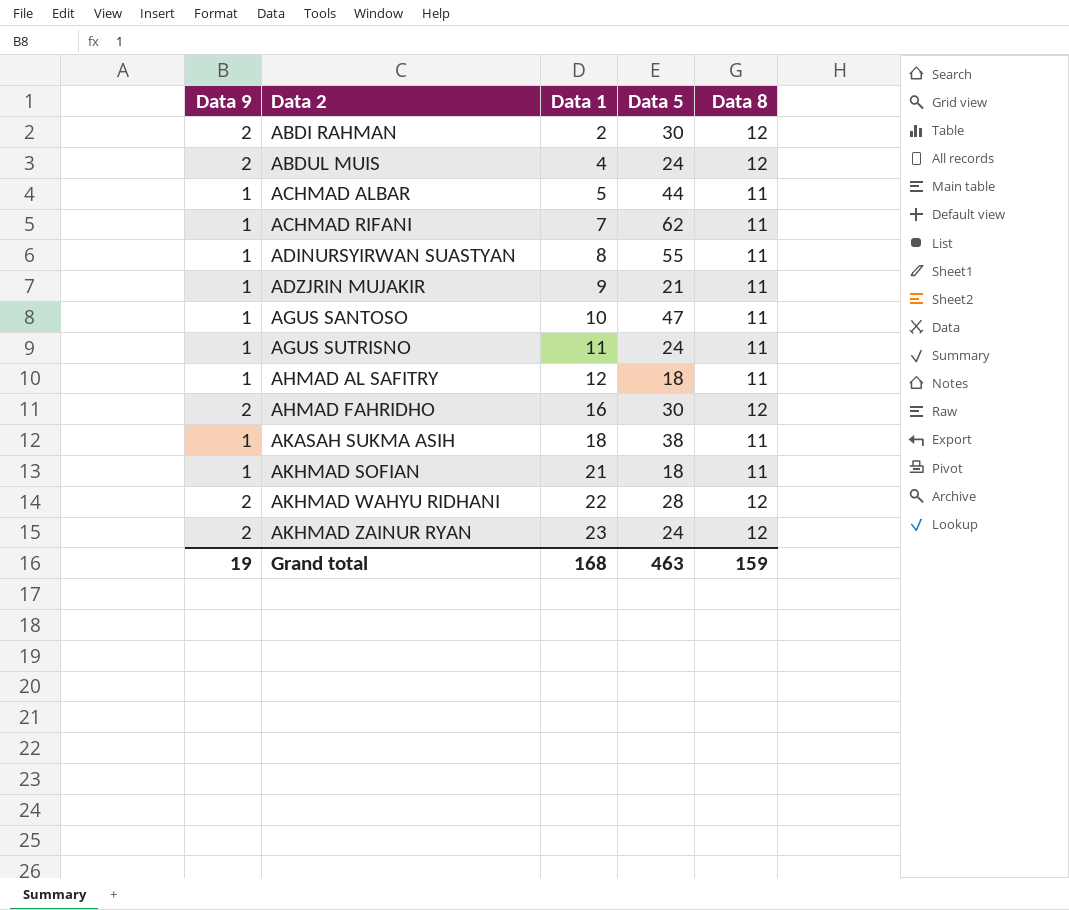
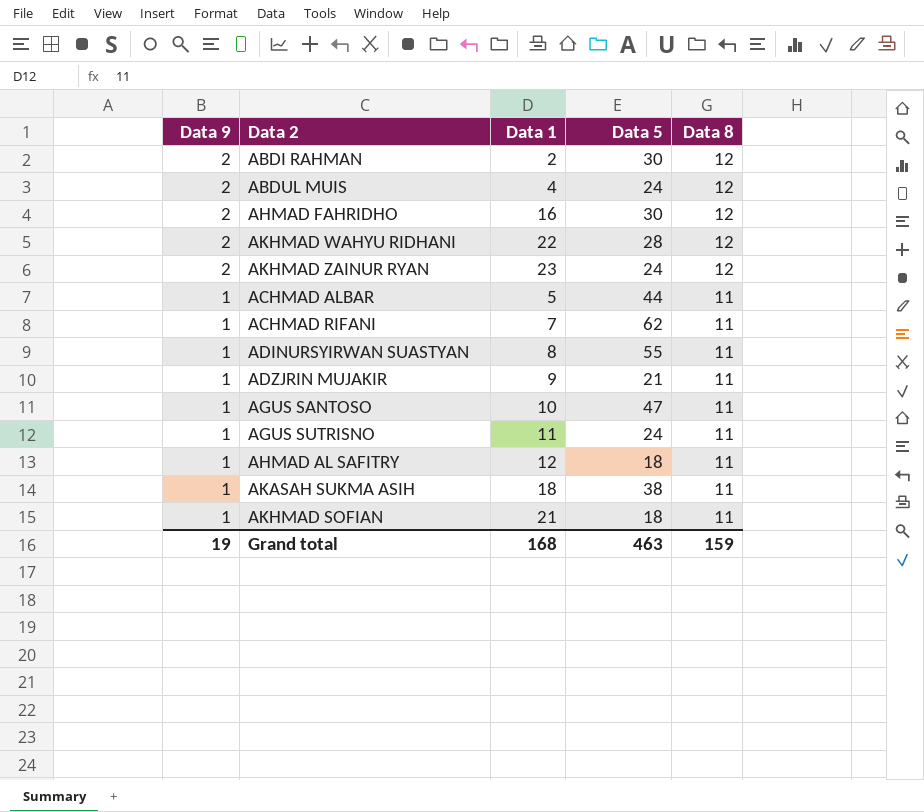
row order: Data 2 ascending -> Data 9 descending

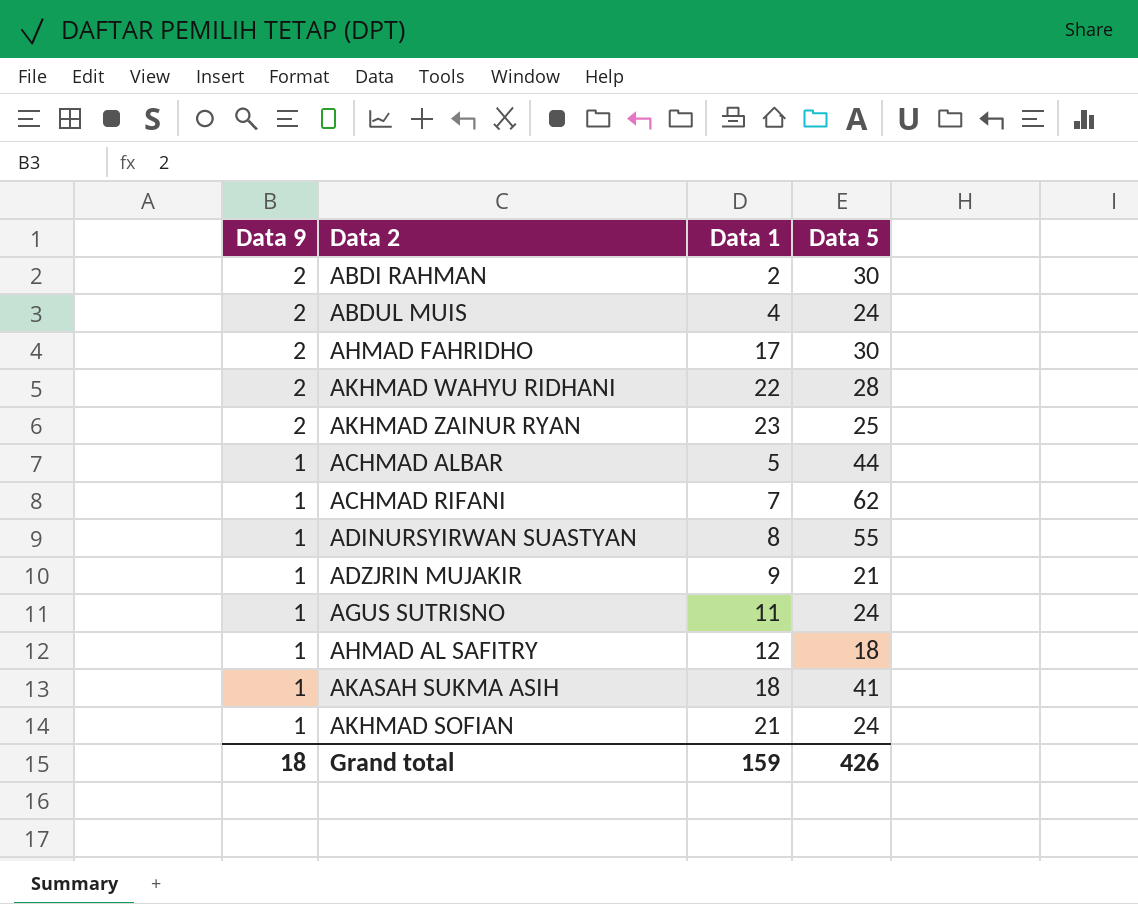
column Data 8 | position: 5 -> none
row AGUS SANTOSO: 1 | 10 | 47 | 11 -> none
AHMAD FAHRIDHO | Data 1: 16 -> 17
AKHMAD ZAINUR RYAN | Data 5: 24 -> 25
AKASAH SUKMA ASIH | Data 5: 38 -> 41
AKHMAD SOFIAN | Data 5: 18 -> 24
Grand total | Data 9: 19 -> 18
Grand total | Data 1: 168 -> 159
Grand total | Data 5: 463 -> 426

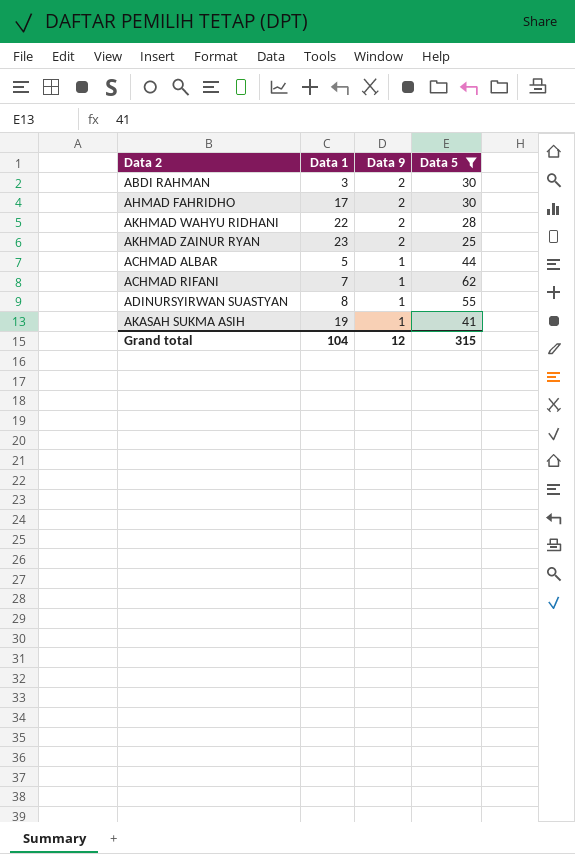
filter: none -> Data 5 >= 25
column Data 9 | position: 1 -> 3
ABDI RAHMAN | Data 1: 2 -> 3
AKASAH SUKMA ASIH | Data 1: 18 -> 19
Grand total | Data 1: 159 -> 104
Grand total | Data 9: 18 -> 12
Grand total | Data 5: 426 -> 315

